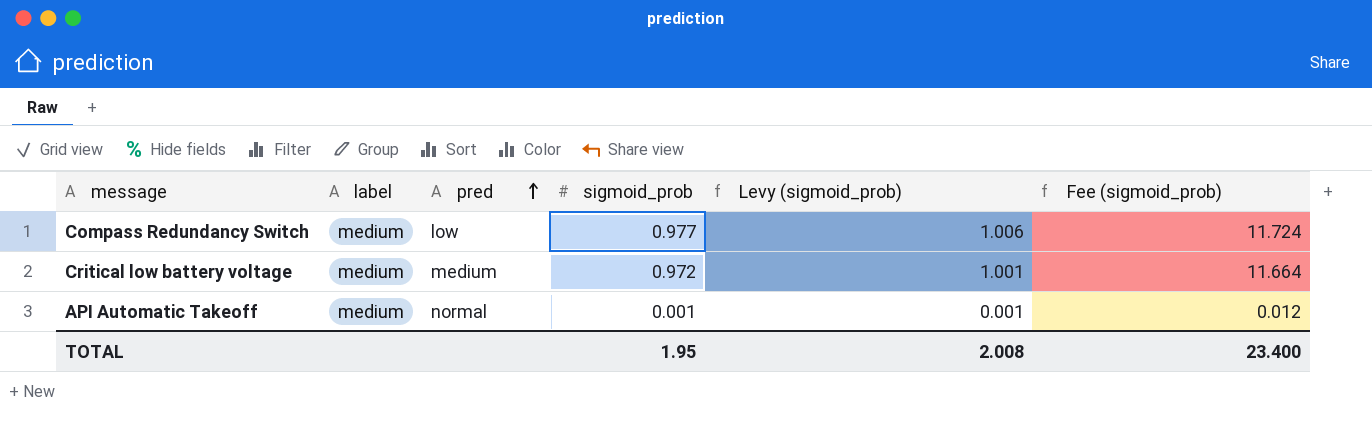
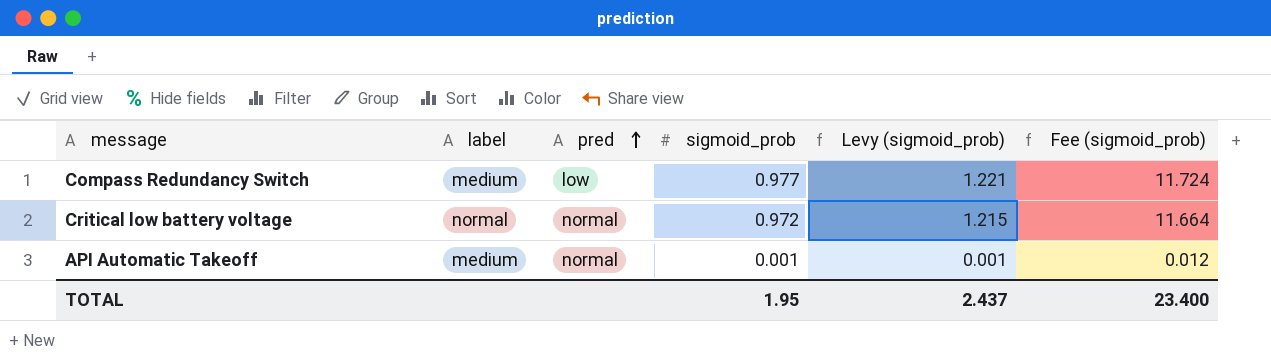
column Levy (sigmoid_prob) | formula: [sigmoid_prob] * 1.03 -> [sigmoid_prob] * 1.25
Critical low battery voltage | label: medium -> normal
Critical low battery voltage | pred: medium -> normal
TOTAL | Levy (sigmoid_prob): 2.008 -> 2.437

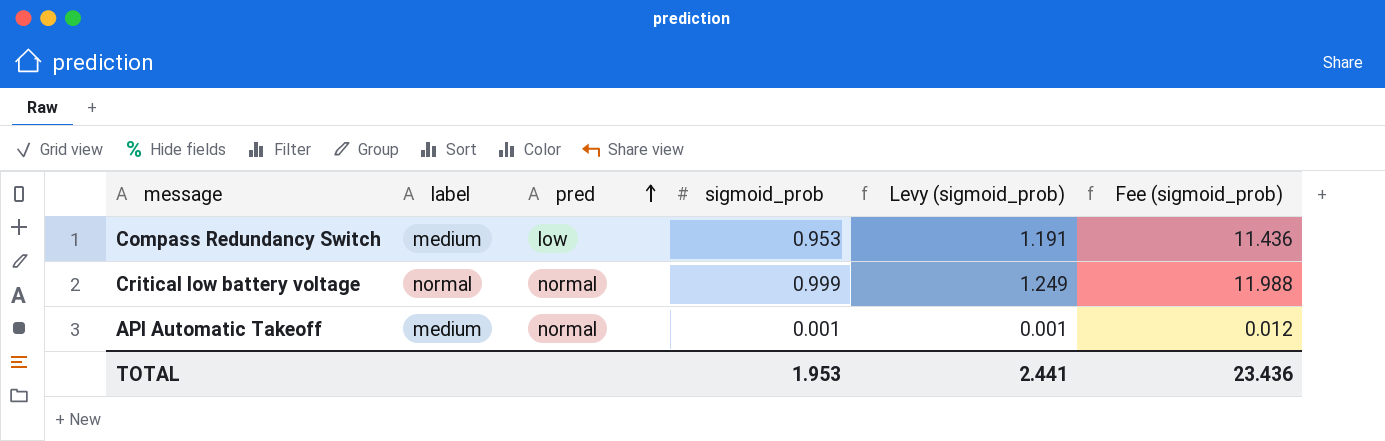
Compass Redundancy Switch | sigmoid_prob: 0.977 -> 0.953
Compass Redundancy Switch | Levy (sigmoid_prob): 1.221 -> 1.191
Compass Redundancy Switch | Fee (sigmoid_prob): 11.724 -> 11.436
Critical low battery voltage | sigmoid_prob: 0.972 -> 0.999
Critical low battery voltage | Levy (sigmoid_prob): 1.215 -> 1.249
Critical low battery voltage | Fee (sigmoid_prob): 11.664 -> 11.988
TOTAL | sigmoid_prob: 1.95 -> 1.953
TOTAL | Levy (sigmoid_prob): 2.437 -> 2.441
TOTAL | Fee (sigmoid_prob): 23.400 -> 23.436

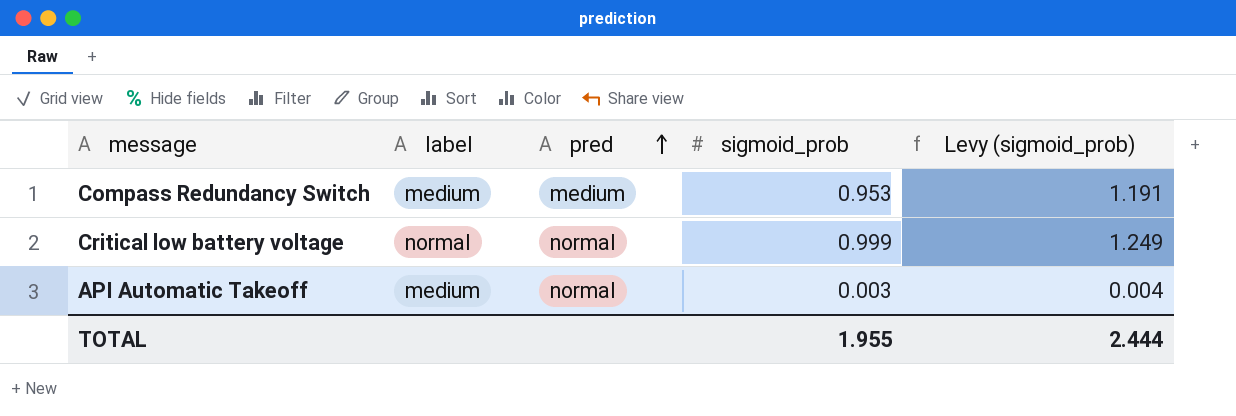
column Fee (sigmoid_prob) | formula: [sigmoid_prob] * 12 -> none
Compass Redundancy Switch | pred: low -> medium
API Automatic Takeoff | sigmoid_prob: 0.001 -> 0.003
API Automatic Takeoff | Levy (sigmoid_prob): 0.001 -> 0.004
TOTAL | sigmoid_prob: 1.953 -> 1.955
TOTAL | Levy (sigmoid_prob): 2.441 -> 2.444

